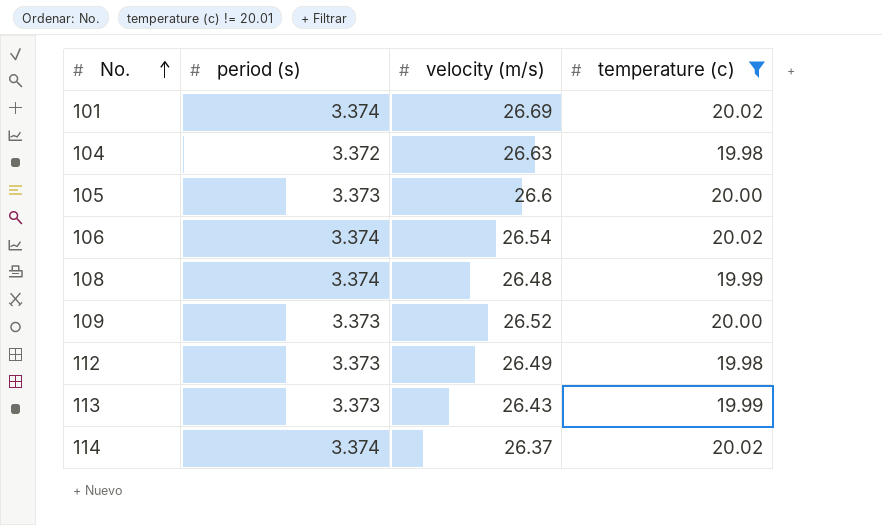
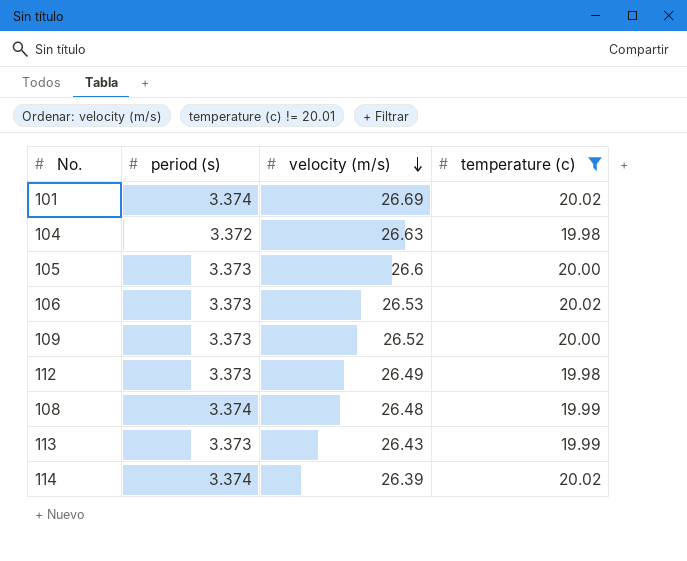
row order: No. ascending -> velocity (m/s) descending
106 | period (s): 3.374 -> 3.373
106 | velocity (m/s): 26.54 -> 26.53
114 | velocity (m/s): 26.37 -> 26.39

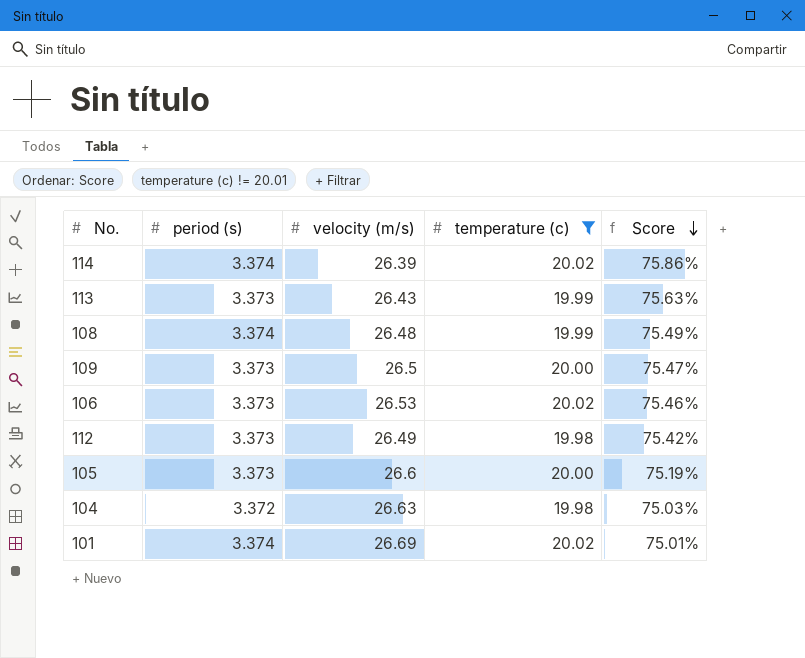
row order: velocity (m/s) descending -> Score descending
column Score | formula: none -> [temperature (c)] / [velocity (m/s)]
109 | velocity (m/s): 26.52 -> 26.5

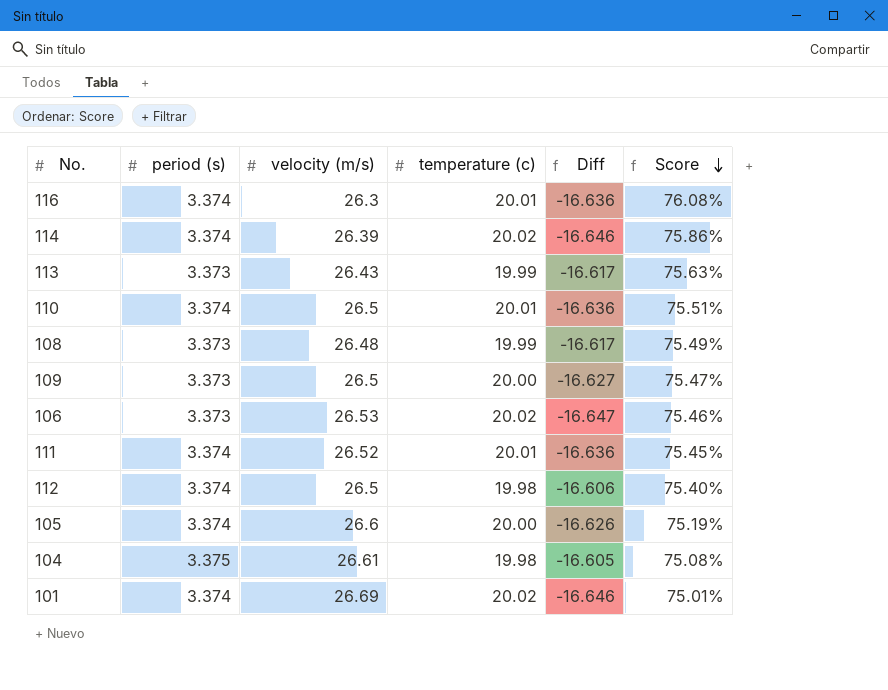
filter: temperature (c) != 20.01 -> none
column Diff | formula: none -> [period (s)] - [temperature (c)]
108 | period (s): 3.374 -> 3.373
112 | period (s): 3.373 -> 3.374
112 | velocity (m/s): 26.49 -> 26.5
112 | Score: 75.42% -> 75.40%
105 | period (s): 3.373 -> 3.374
104 | period (s): 3.372 -> 3.375
104 | velocity (m/s): 26.63 -> 26.61
104 | Score: 75.03% -> 75.08%

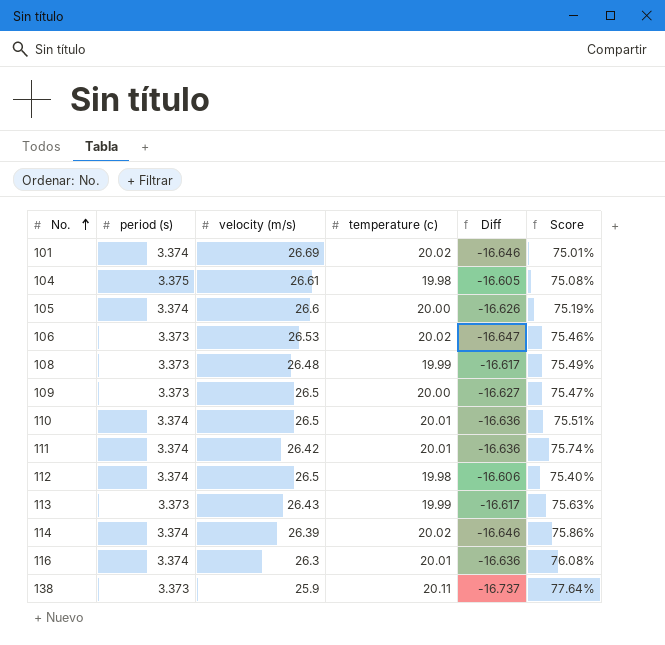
row order: Score descending -> No. ascending
111 | velocity (m/s): 26.52 -> 26.42
111 | Score: 75.45% -> 75.74%
row 138: none -> 3.373 | 25.9 | 20.11 | -16.737 | 77.64%

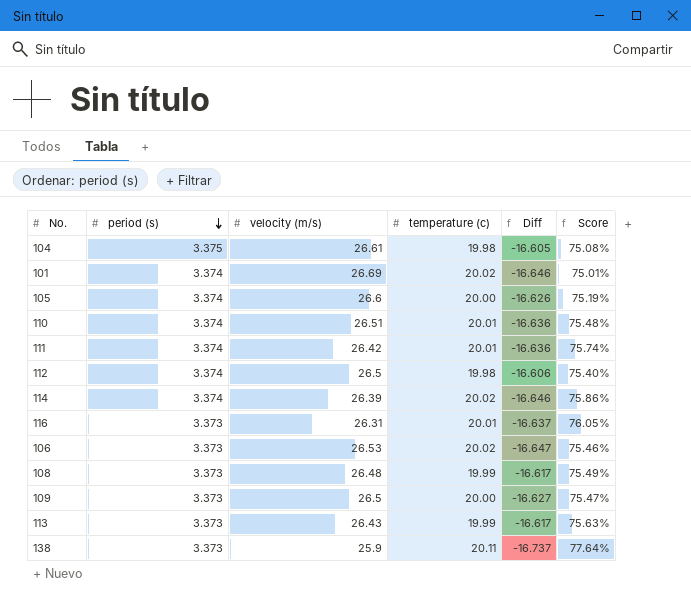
row order: No. ascending -> period (s) descending
110 | velocity (m/s): 26.5 -> 26.51
110 | Score: 75.51% -> 75.48%
116 | period (s): 3.374 -> 3.373
116 | velocity (m/s): 26.3 -> 26.31
116 | Diff: -16.636 -> -16.637
116 | Score: 76.08% -> 76.05%

